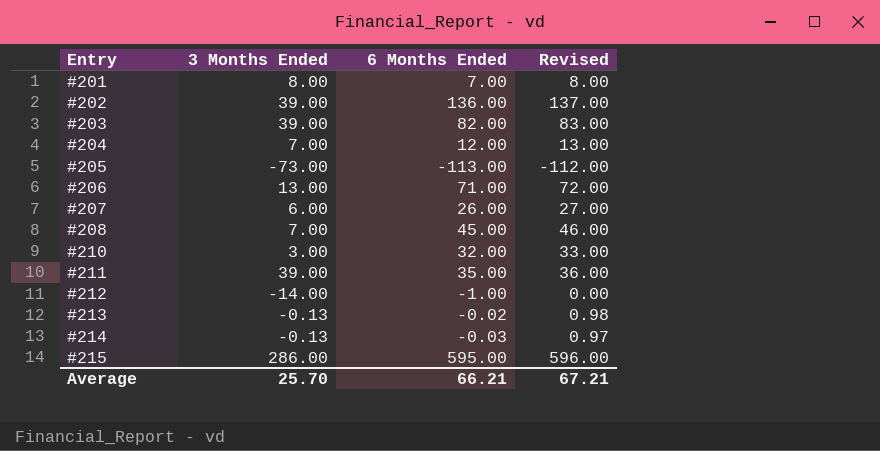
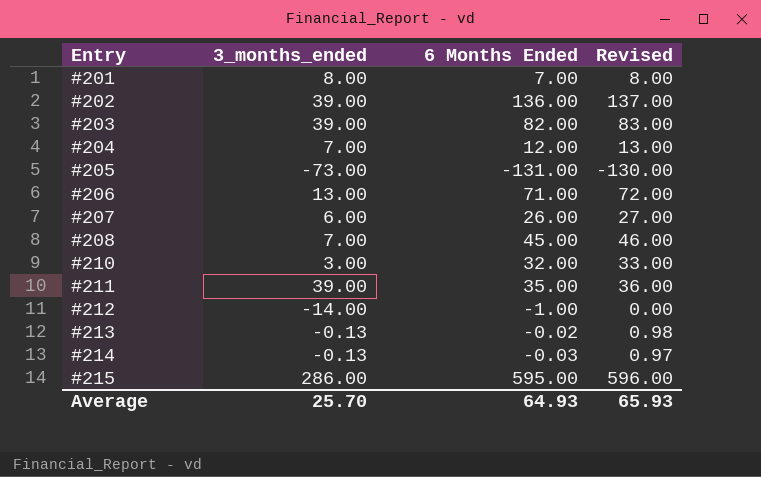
column name: 3 Months Ended -> 3_months_ended
#205 | 6 Months Ended: -113.00 -> -131.00
#205 | Revised: -112.00 -> -130.00
Average | 6 Months Ended: 66.21 -> 64.93
Average | Revised: 67.21 -> 65.93

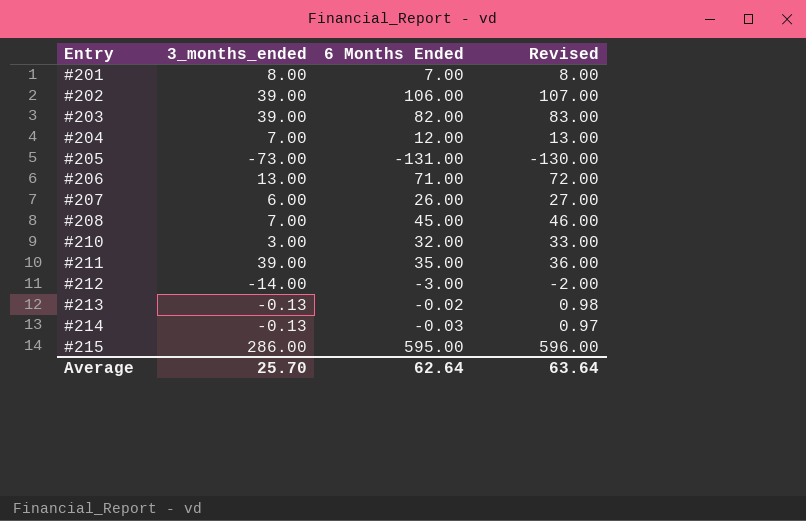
#202 | 6 Months Ended: 136.00 -> 106.00
#202 | Revised: 137.00 -> 107.00
#212 | 6 Months Ended: -1.00 -> -3.00
#212 | Revised: 0.00 -> -2.00
Average | 6 Months Ended: 64.93 -> 62.64
Average | Revised: 65.93 -> 63.64

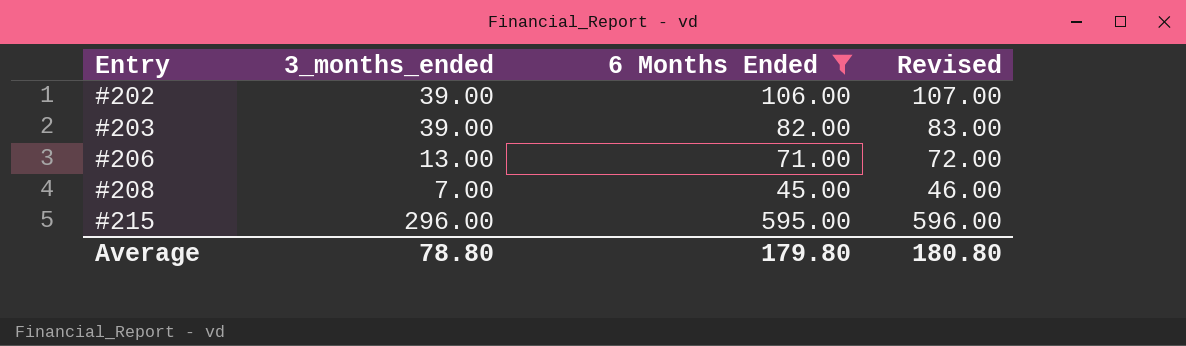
filter: none -> 6 Months Ended >= 45.00
#215 | 3_months_ended: 286.00 -> 296.00
Average | 3_months_ended: 25.70 -> 78.80
Average | 6 Months Ended: 62.64 -> 179.80
Average | Revised: 63.64 -> 180.80

